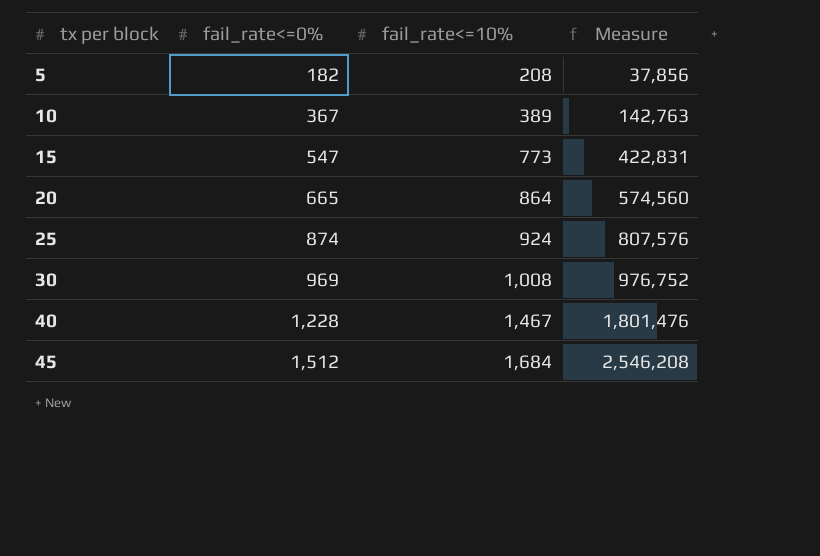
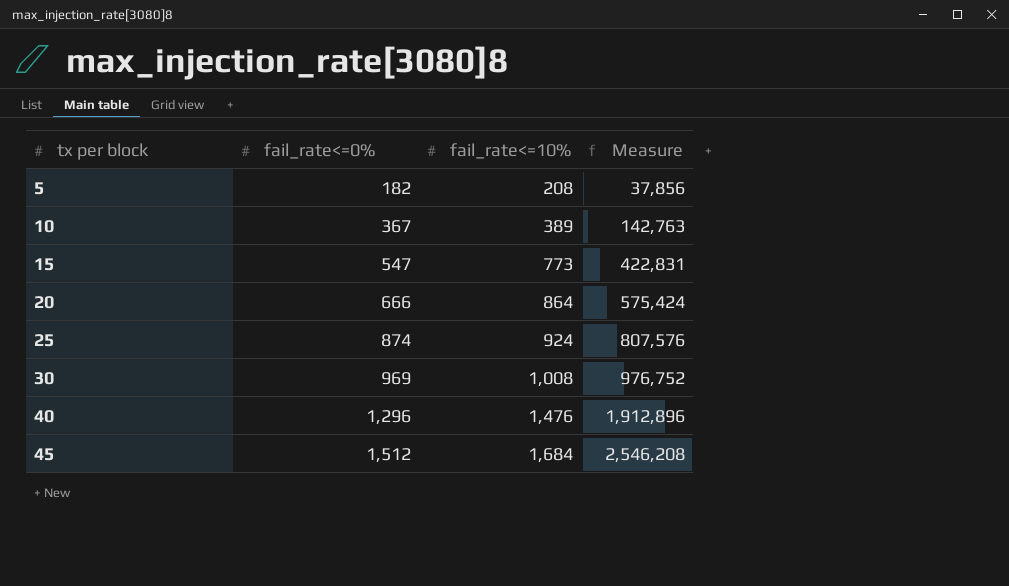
20 | fail_rate<=0%: 665 -> 666
20 | Measure: 574,560 -> 575,424
40 | fail_rate<=0%: 1,228 -> 1,296
40 | fail_rate<=10%: 1,467 -> 1,476
40 | Measure: 1,801,476 -> 1,912,896

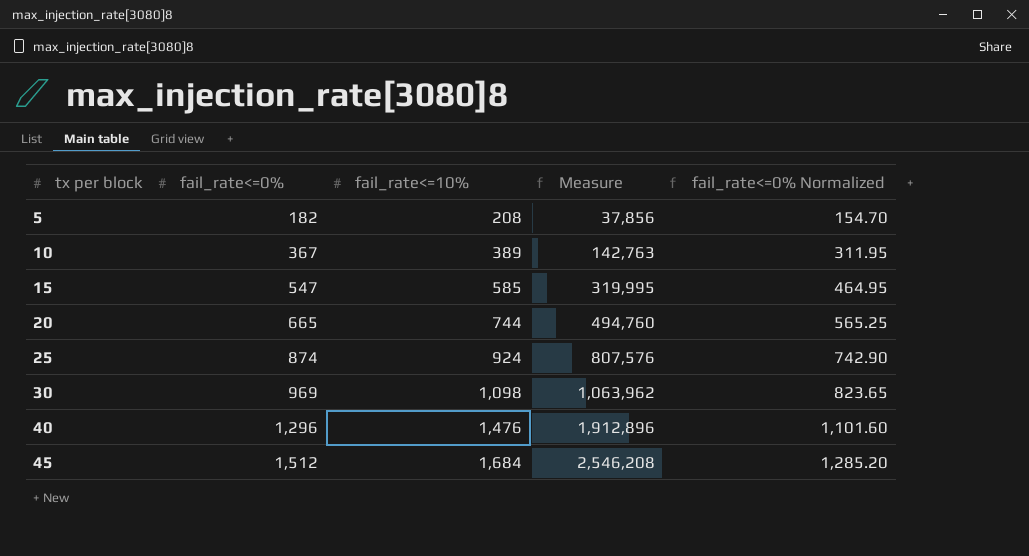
column fail_rate<=0% Normalized | formula: none -> [fail_rate<=0%] * 0.85
15 | fail_rate<=10%: 773 -> 585
15 | Measure: 422,831 -> 319,995
20 | fail_rate<=0%: 666 -> 665
20 | fail_rate<=10%: 864 -> 744
20 | Measure: 575,424 -> 494,760
30 | fail_rate<=10%: 1,008 -> 1,098
30 | Measure: 976,752 -> 1,063,962

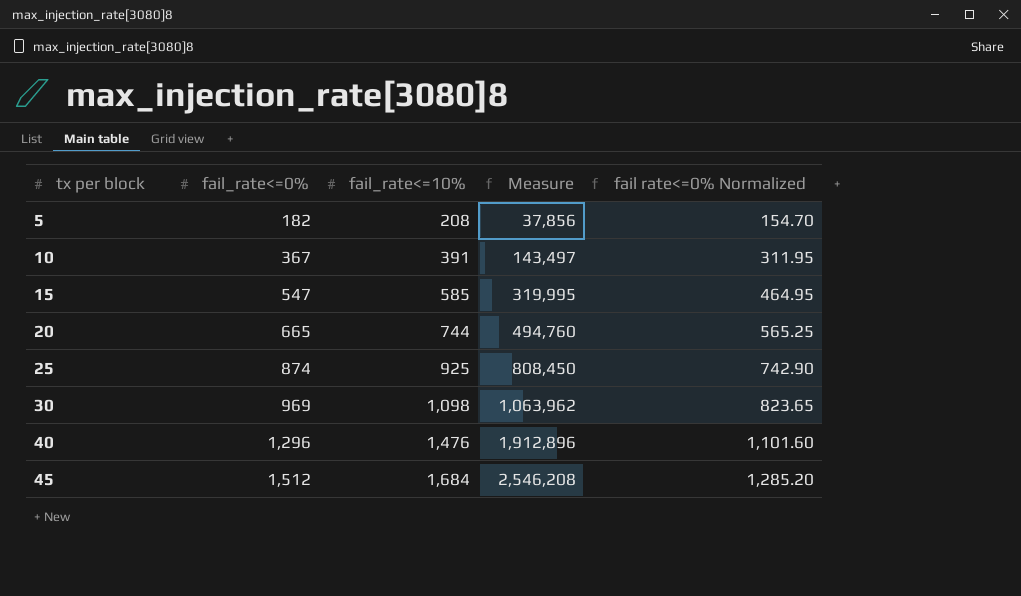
column name: fail_rate<=0% Normalized -> fail rate<=0% Normalized
10 | fail_rate<=10%: 389 -> 391
10 | Measure: 142,763 -> 143,497
25 | fail_rate<=10%: 924 -> 925
25 | Measure: 807,576 -> 808,450

